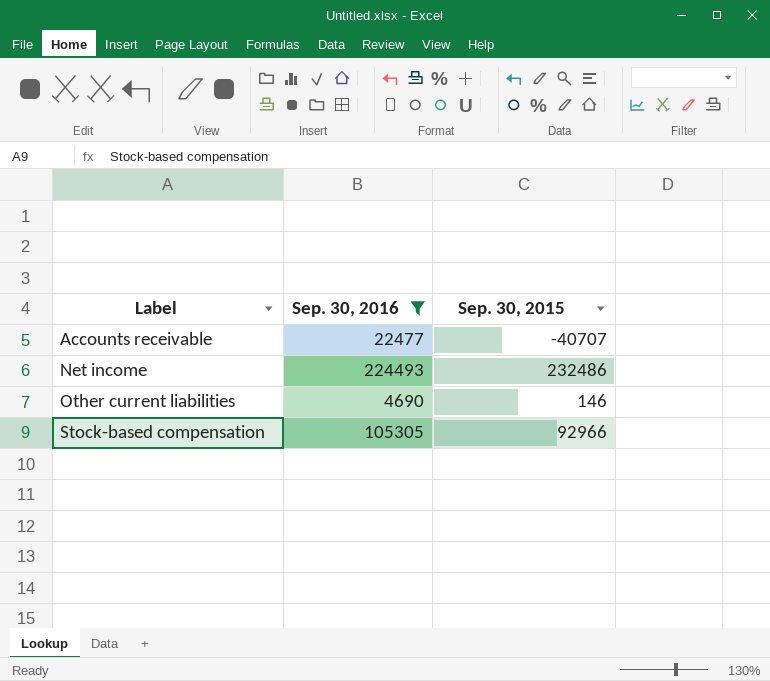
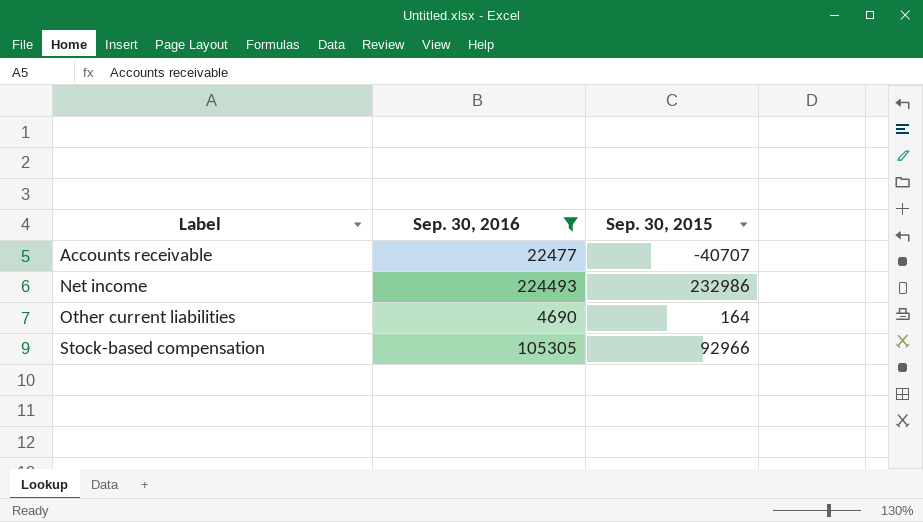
Net income | Sep. 30, 2015: 232486 -> 232986
Other current liabilities | Sep. 30, 2015: 146 -> 164

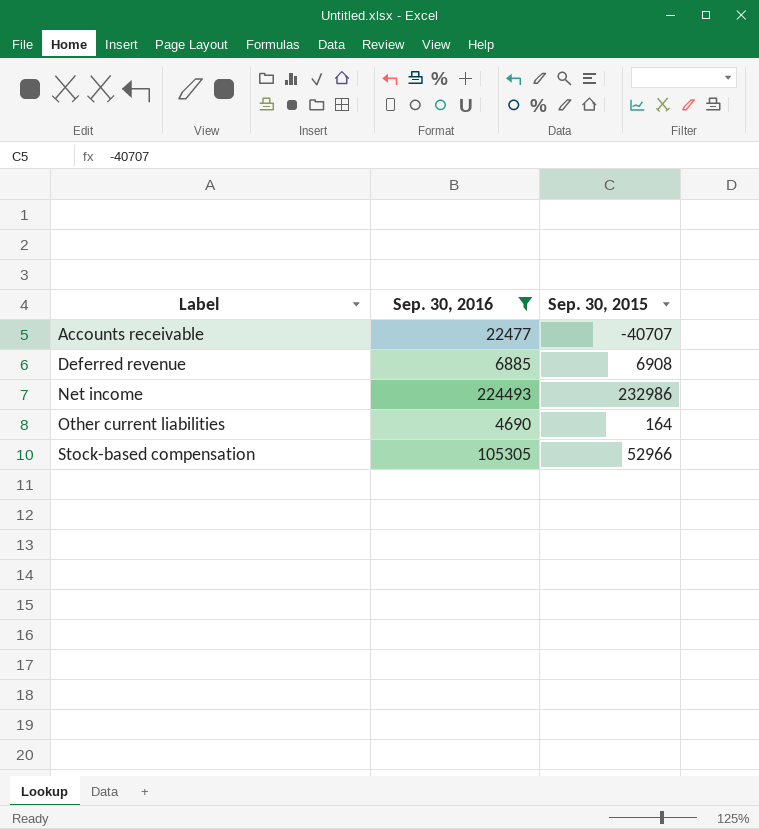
row Deferred revenue: none -> 6885 | 6908
Stock-based compensation | Sep. 30, 2015: 92966 -> 52966

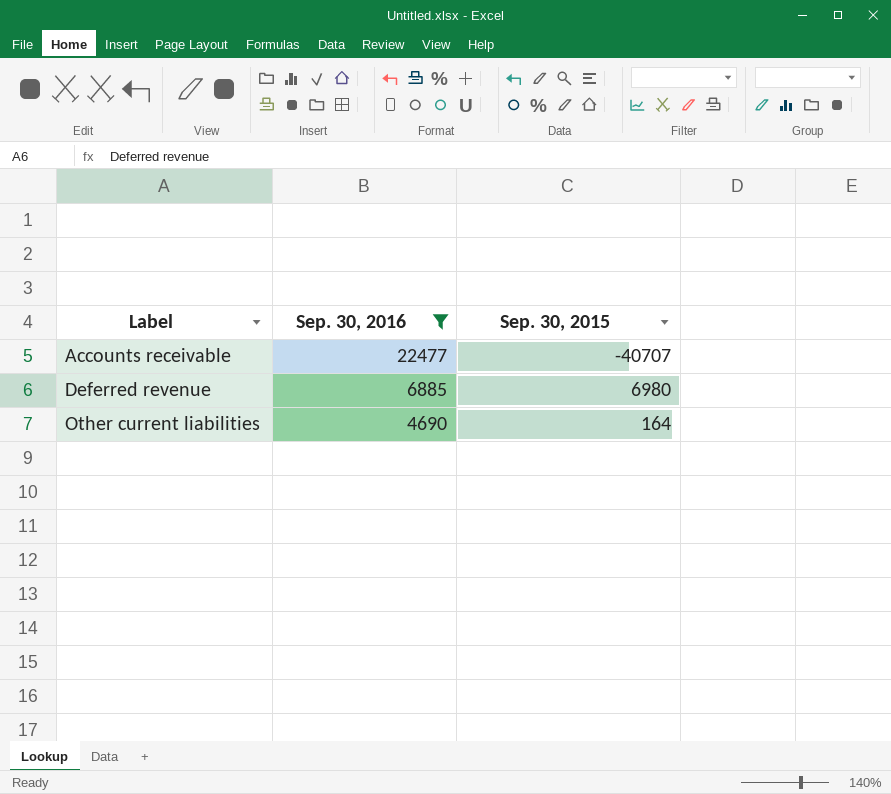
row Net income: 224493 | 232986 -> none
row Stock-based compensation: 105305 | 52966 -> none
Deferred revenue | Sep. 30, 2015: 6908 -> 6980

